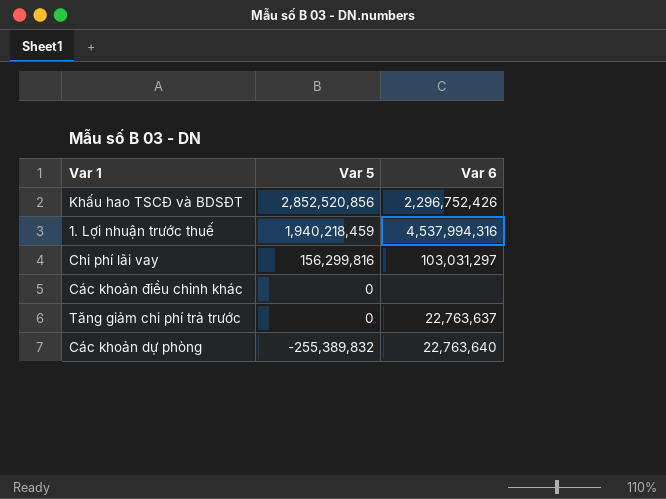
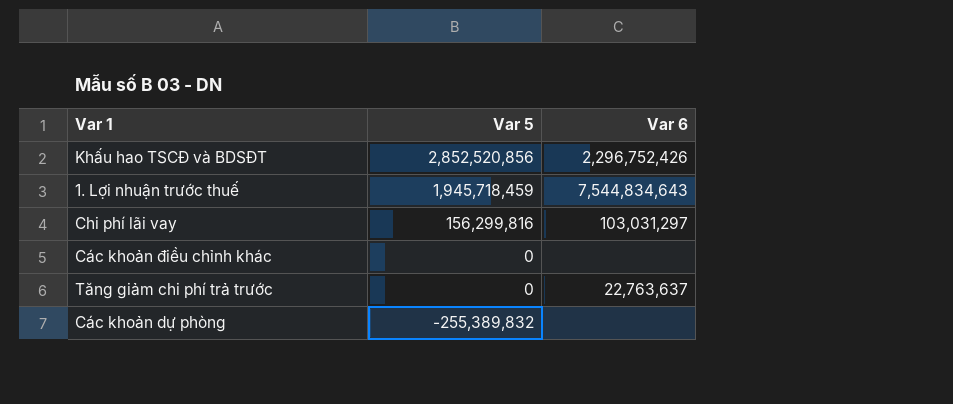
1. Lợi nhuận trước thuế | Var 5: 1,940,218,459 -> 1,945,718,459
1. Lợi nhuận trước thuế | Var 6: 4,537,994,316 -> 7,544,834,643
Các khoản dự phòng | Var 6: 22,763,640 -> none

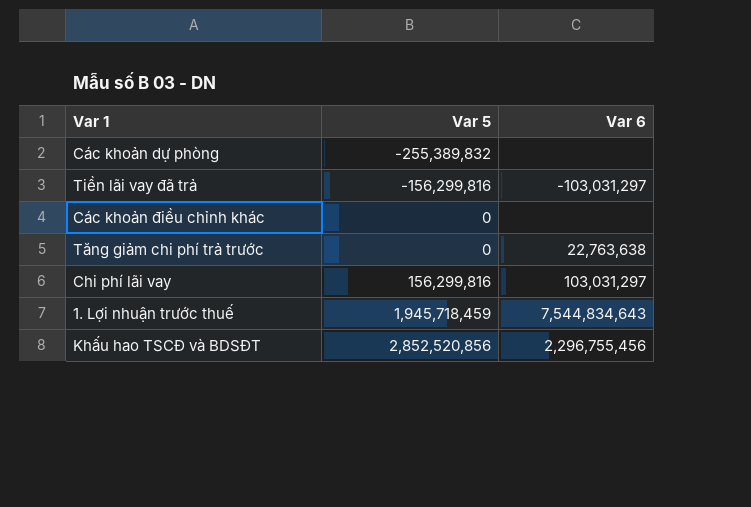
row order: Var 5 descending -> Var 5 ascending
row Tiền lãi vay đã trả: none -> -156,299,816 | -103,031,297
Tăng giảm chi phí trả trước | Var 6: 22,763,637 -> 22,763,638
Khấu hao TSCĐ và BDSĐT | Var 6: 2,296,752,426 -> 2,296,755,456

